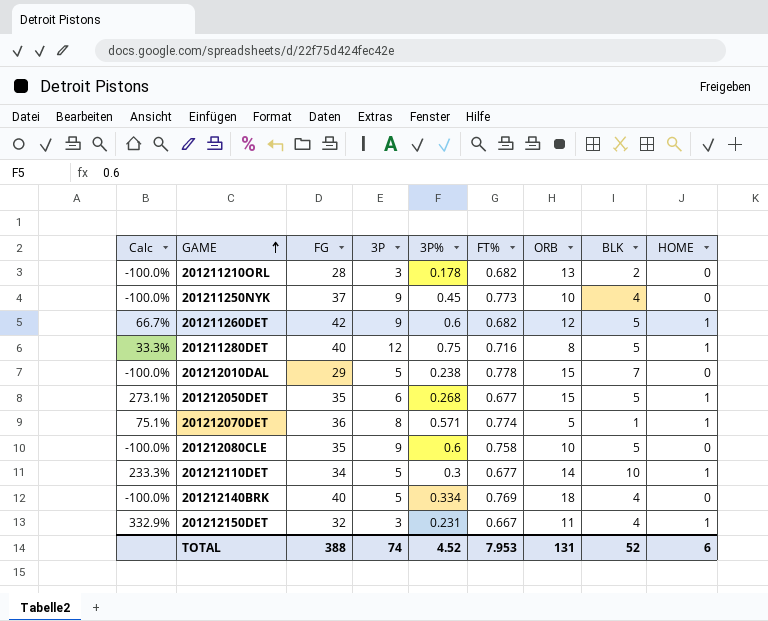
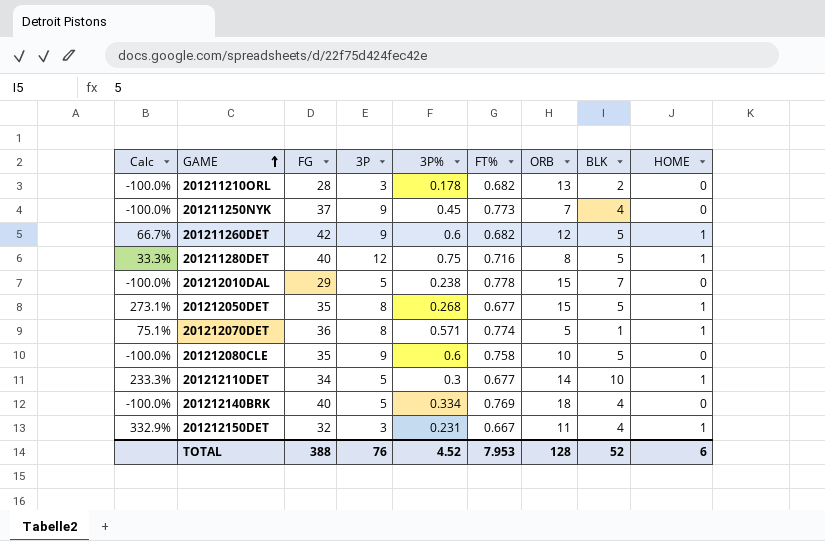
201211250NYK | ORB: 10 -> 7
201212050DET | 3P: 6 -> 8
TOTAL | 3P: 74 -> 76
TOTAL | ORB: 131 -> 128

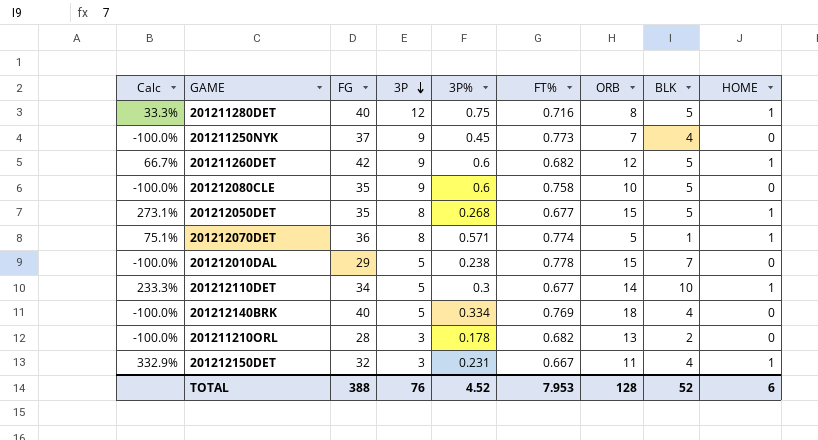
row order: GAME ascending -> 3P descending

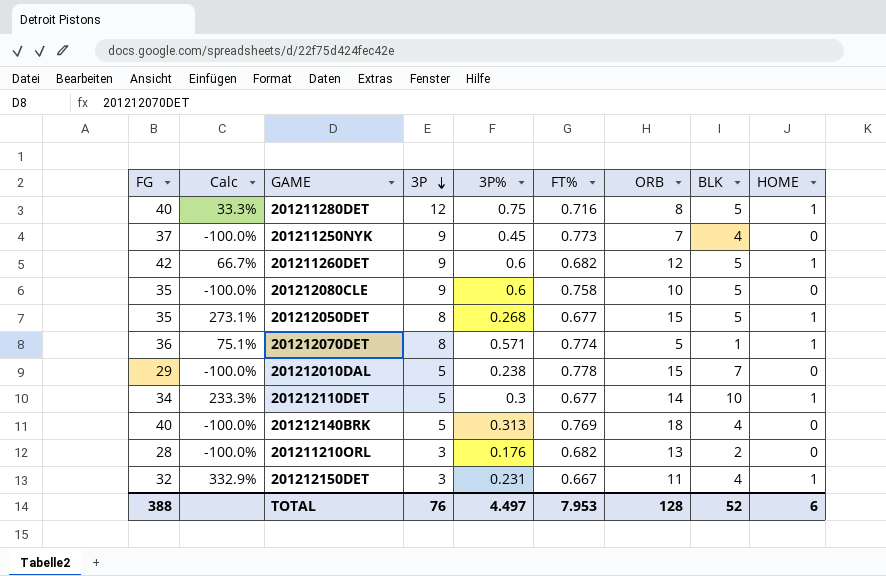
column FG | position: 3 -> 1
201212140BRK | 3P%: 0.334 -> 0.313
201211210ORL | 3P%: 0.178 -> 0.176
TOTAL | 3P%: 4.52 -> 4.497

